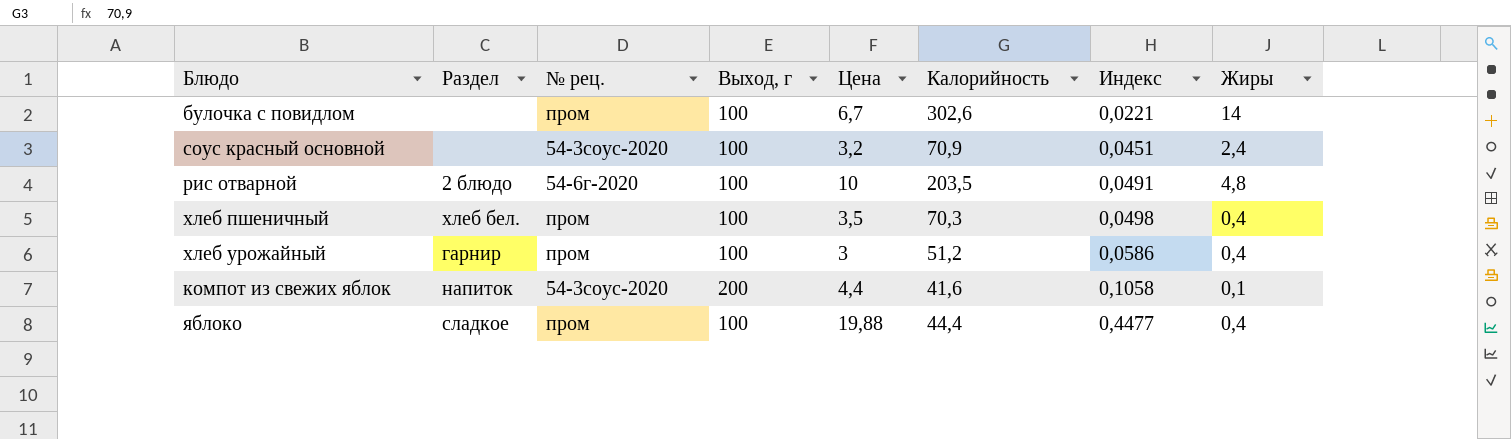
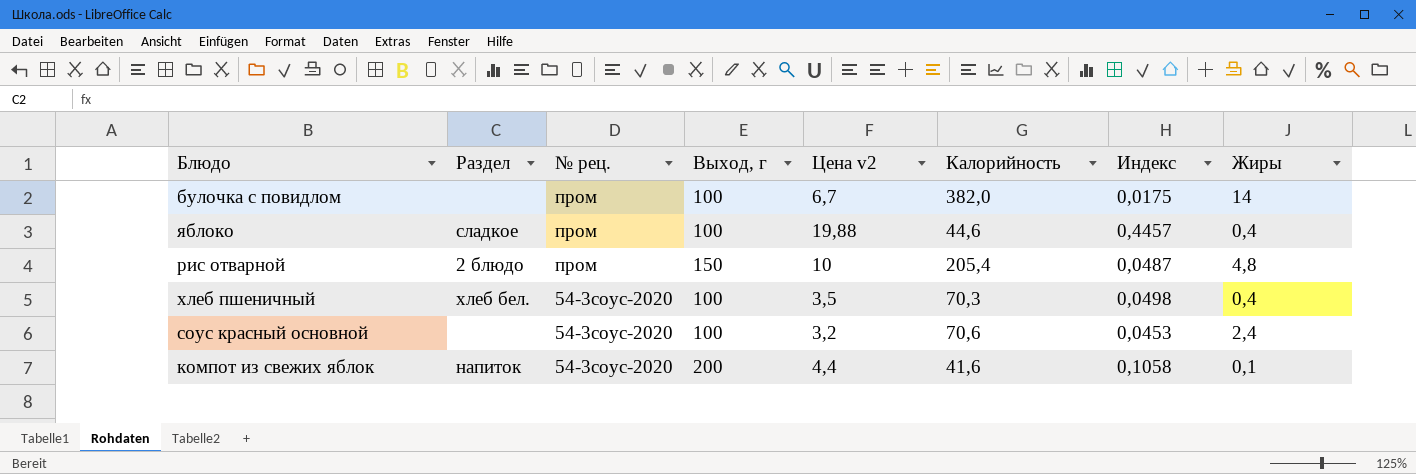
row order: Индекс ascending -> № рец. descending
column name: Цена -> Цена v2
row хлеб урожайный: гарнир | пром | 100 | 3 | 51,2 | 0,0586 | 0,4 -> none
булочка с повидлом | Калорийность: 302,6 -> 382,0
булочка с повидлом | Индекс: 0,0221 -> 0,0175
яблоко | Калорийность: 44,4 -> 44,6
яблоко | Индекс: 0,4477 -> 0,4457
рис отварной | № рец.: 54-6г-2020 -> пром
рис отварной | Выход, г: 100 -> 150
рис отварной | Калорийность: 203,5 -> 205,4
рис отварной | Индекс: 0,0491 -> 0,0487
хлеб пшеничный | № рец.: пром -> 54-3соус-2020
соус красный основной | Калорийность: 70,9 -> 70,6
соус красный основной | Индекс: 0,0451 -> 0,0453

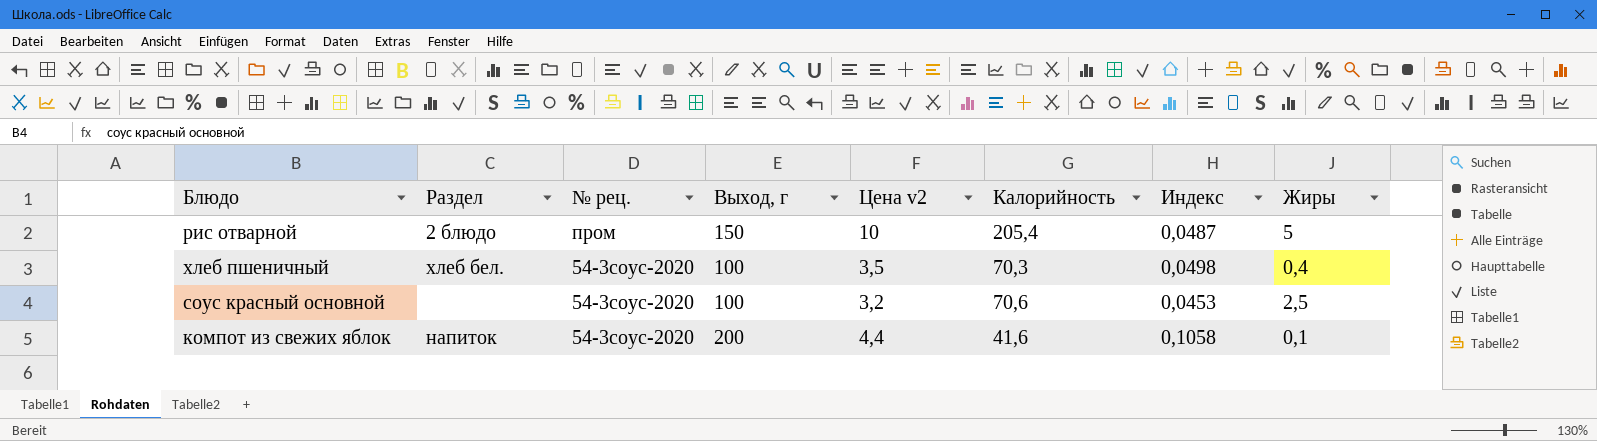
row булочка с повидлом: none | пром | 100 | 6,7 | 382,0 | 0,0175 | 14 -> none
row яблоко: сладкое | пром | 100 | 19,88 | 44,6 | 0,4457 | 0,4 -> none
рис отварной | Жиры: 4,8 -> 5
соус красный основной | Жиры: 2,4 -> 2,5

